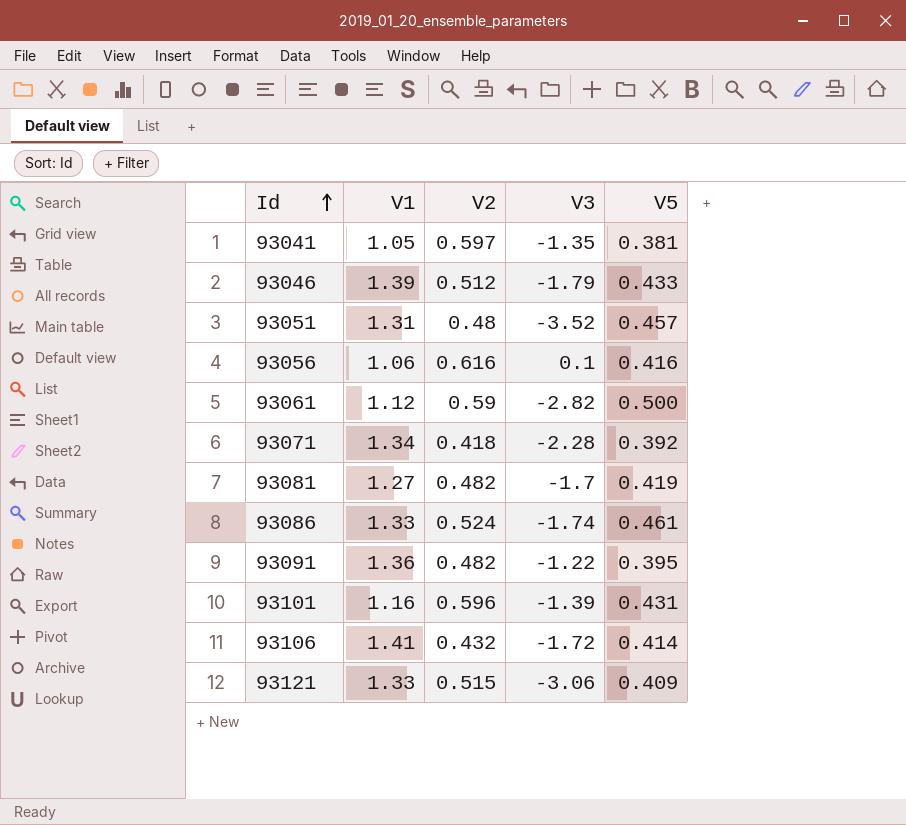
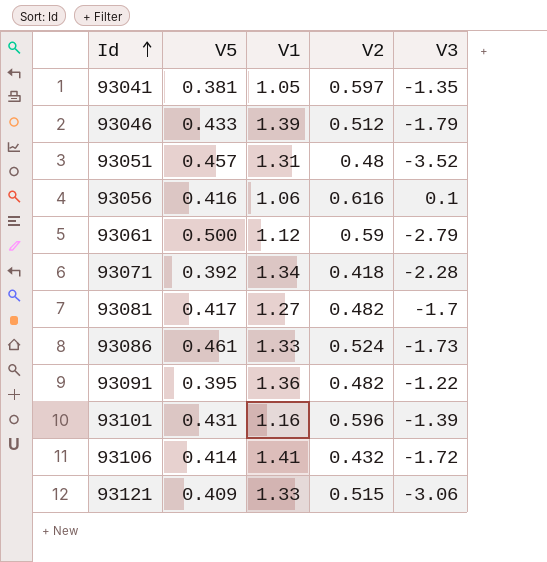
column V5 | position: 5 -> 2
93061 | V3: -2.82 -> -2.79
93081 | V5: 0.419 -> 0.417
93086 | V3: -1.74 -> -1.73

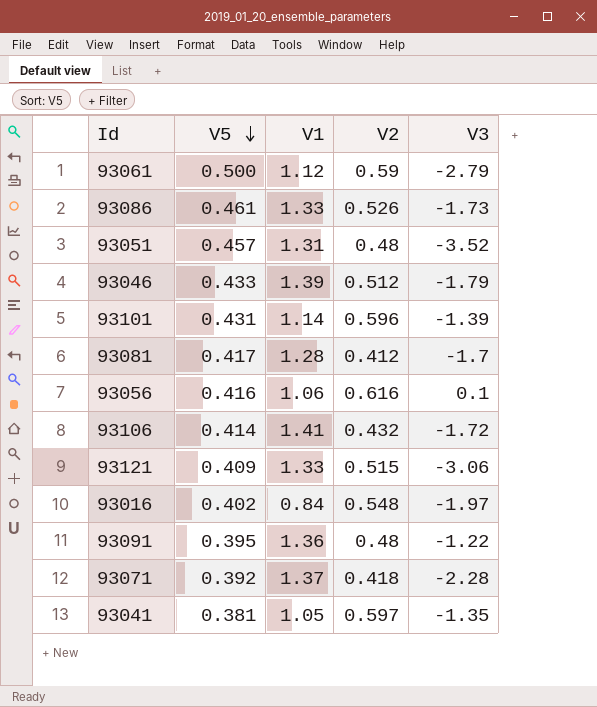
row order: Id ascending -> V5 descending
93086 | V2: 0.524 -> 0.526
93101 | V1: 1.16 -> 1.14
93081 | V1: 1.27 -> 1.28
93081 | V2: 0.482 -> 0.412
row 93016: none -> 0.402 | 0.84 | 0.548 | -1.97
93091 | V2: 0.482 -> 0.48
93071 | V1: 1.34 -> 1.37

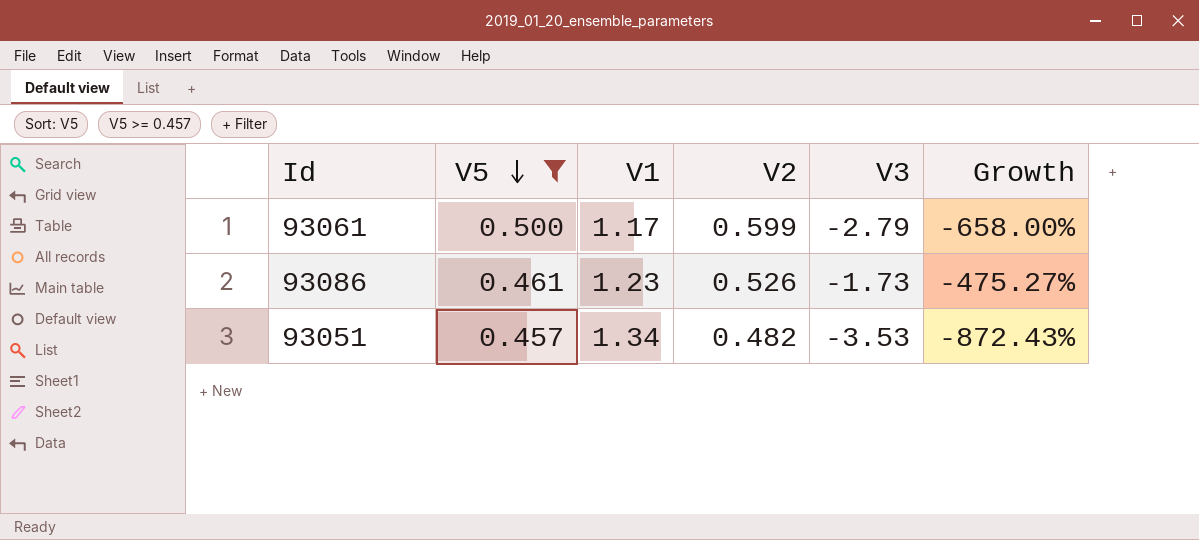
filter: none -> V5 >= 0.457
column Growth | formula: none -> ([V3] - [V5]) / [V5]
93061 | V1: 1.12 -> 1.17
93061 | V2: 0.59 -> 0.599
93086 | V1: 1.33 -> 1.23
93051 | V1: 1.31 -> 1.34
93051 | V2: 0.48 -> 0.482
93051 | V3: -3.52 -> -3.53

